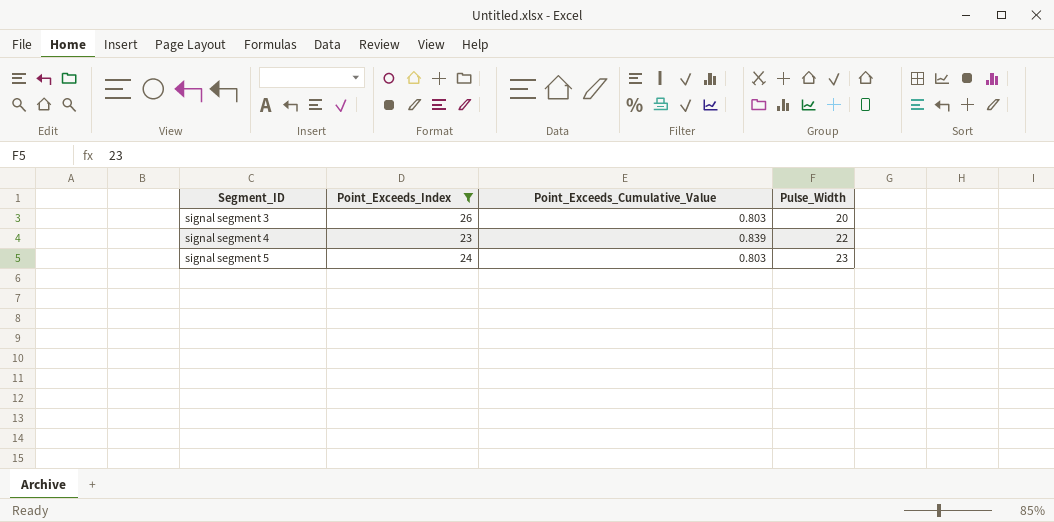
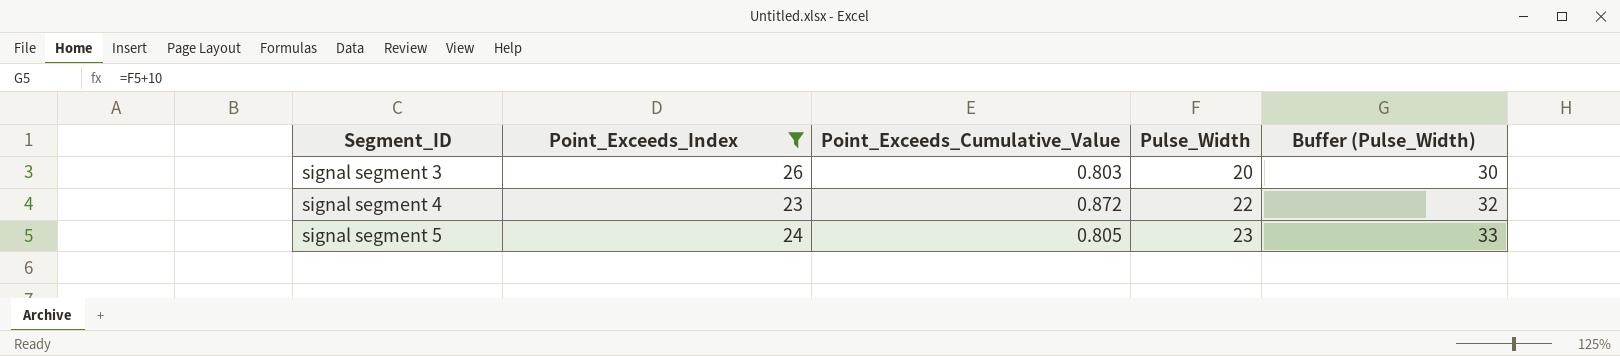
column Buffer (Pulse_Width) | formula: none -> [Pulse_Width] + 10
signal segment 4 | Point_Exceeds_Cumulative_Value: 0.839 -> 0.872
signal segment 5 | Point_Exceeds_Cumulative_Value: 0.803 -> 0.805

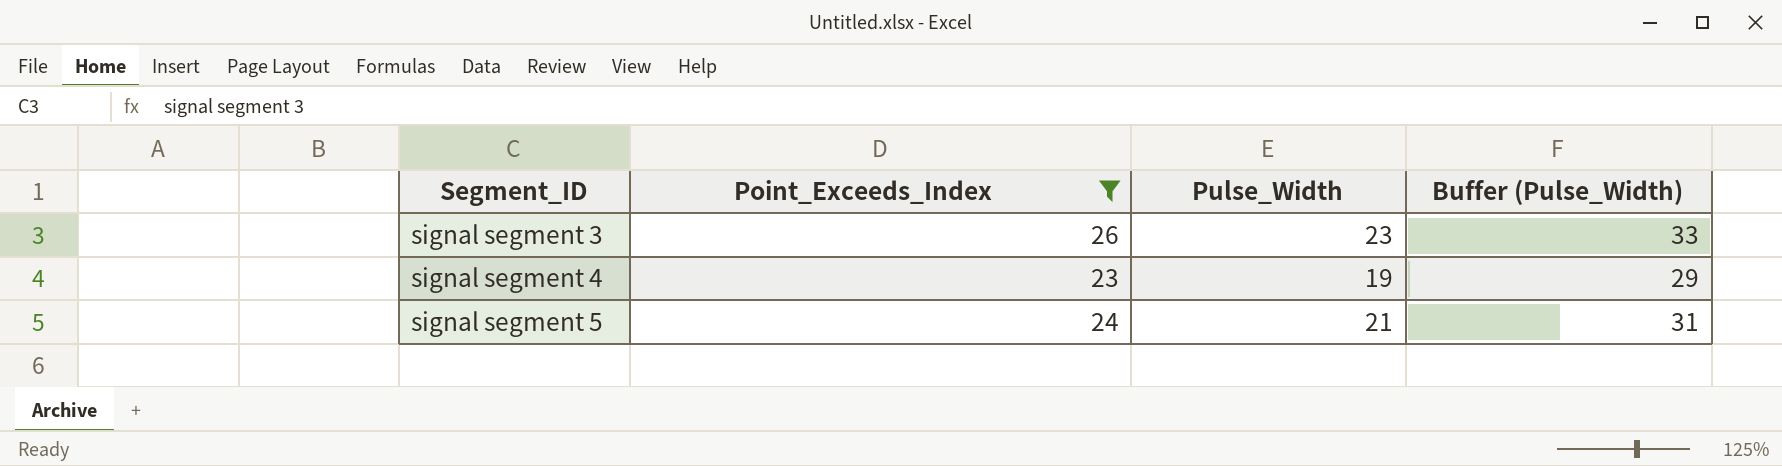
column Point_Exceeds_Cumulative_Value | position: 3 -> none
signal segment 3 | Pulse_Width: 20 -> 23
signal segment 3 | Buffer (Pulse_Width): 30 -> 33
signal segment 4 | Pulse_Width: 22 -> 19
signal segment 4 | Buffer (Pulse_Width): 32 -> 29
signal segment 5 | Pulse_Width: 23 -> 21
signal segment 5 | Buffer (Pulse_Width): 33 -> 31

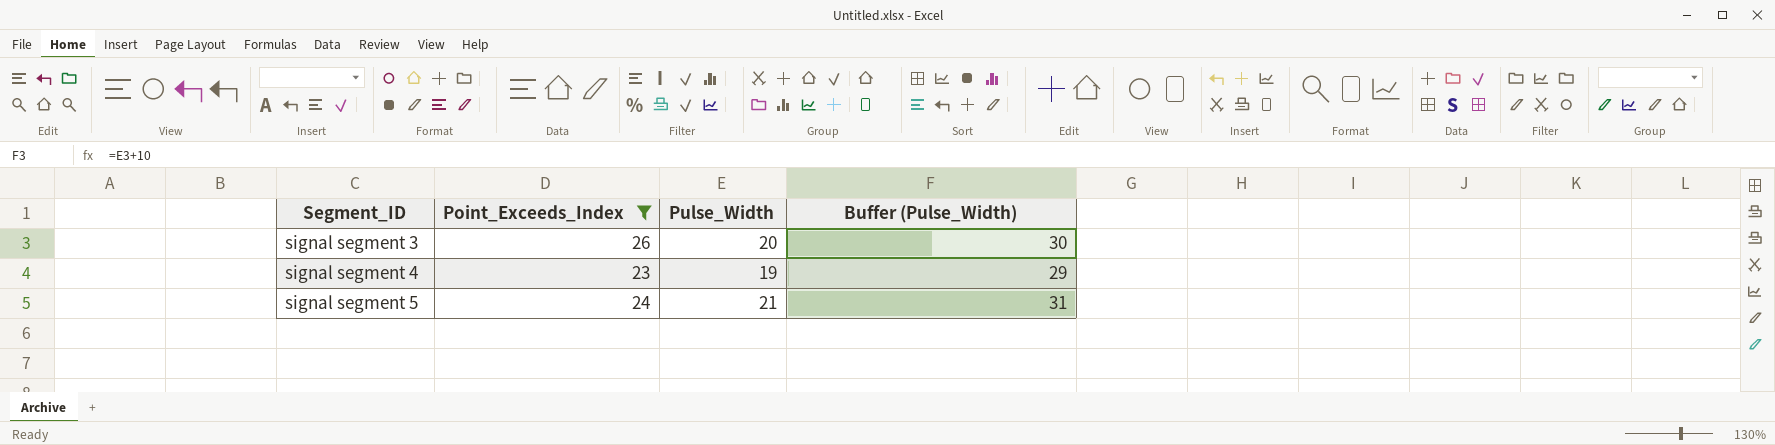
signal segment 3 | Pulse_Width: 23 -> 20
signal segment 3 | Buffer (Pulse_Width): 33 -> 30

